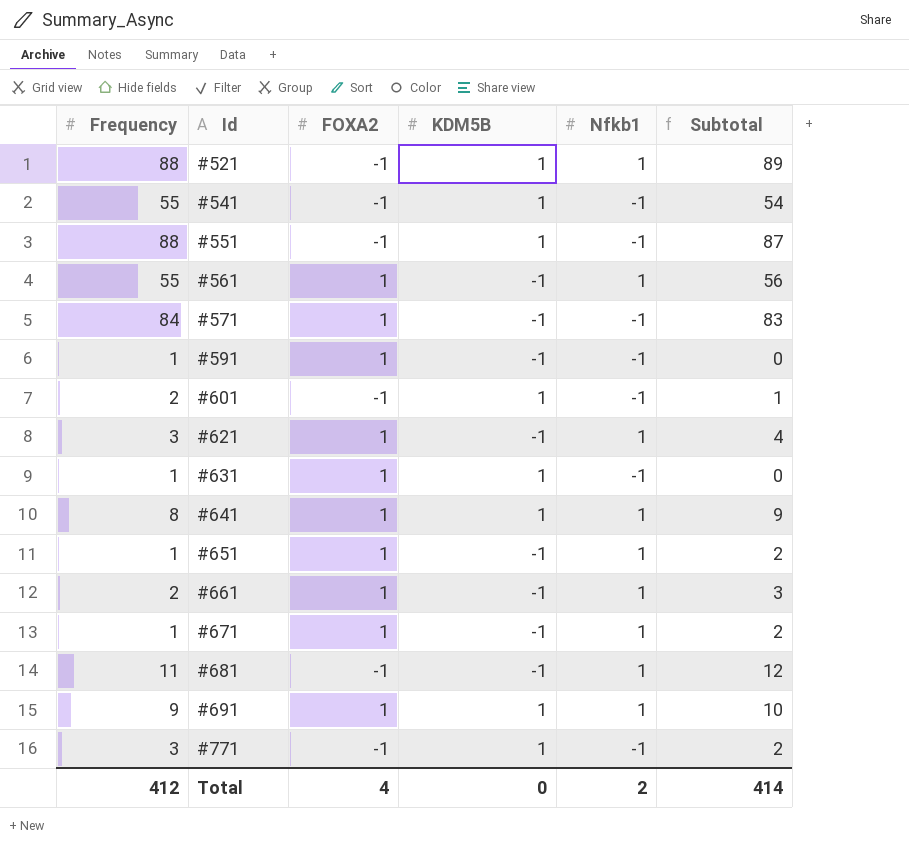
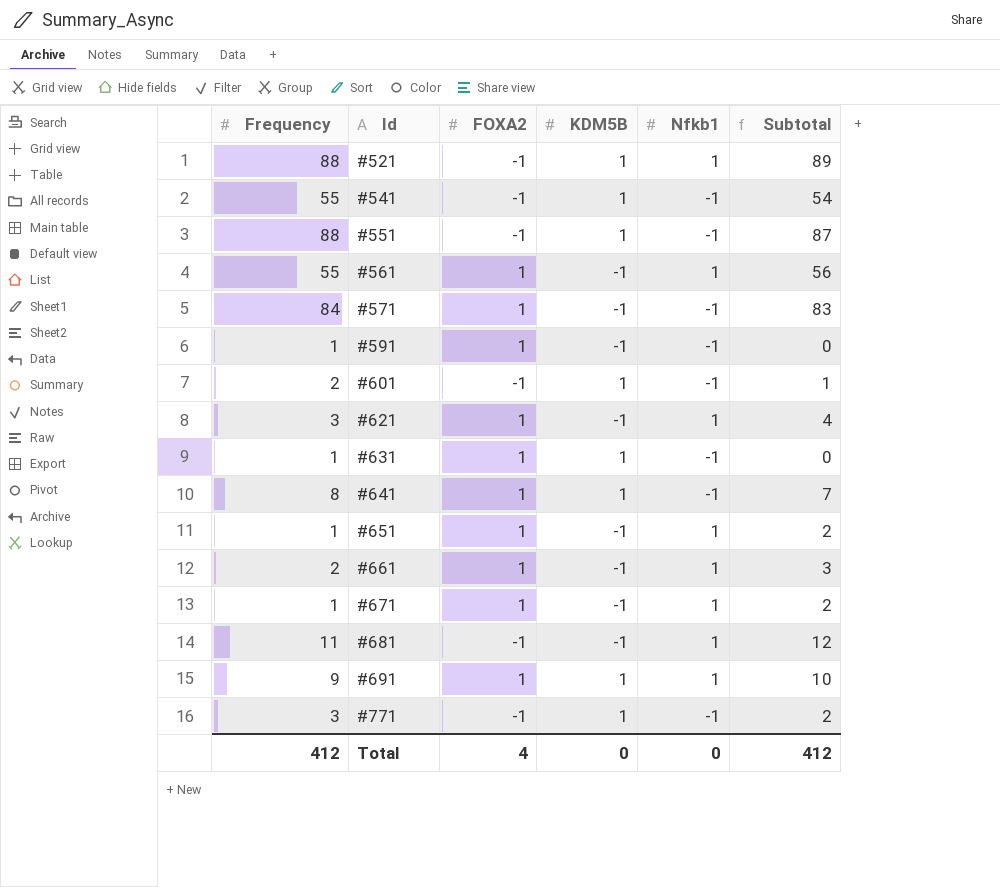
#641 | Nfkb1: 1 -> -1
#641 | Subtotal: 9 -> 7
Total | Nfkb1: 2 -> 0
Total | Subtotal: 414 -> 412

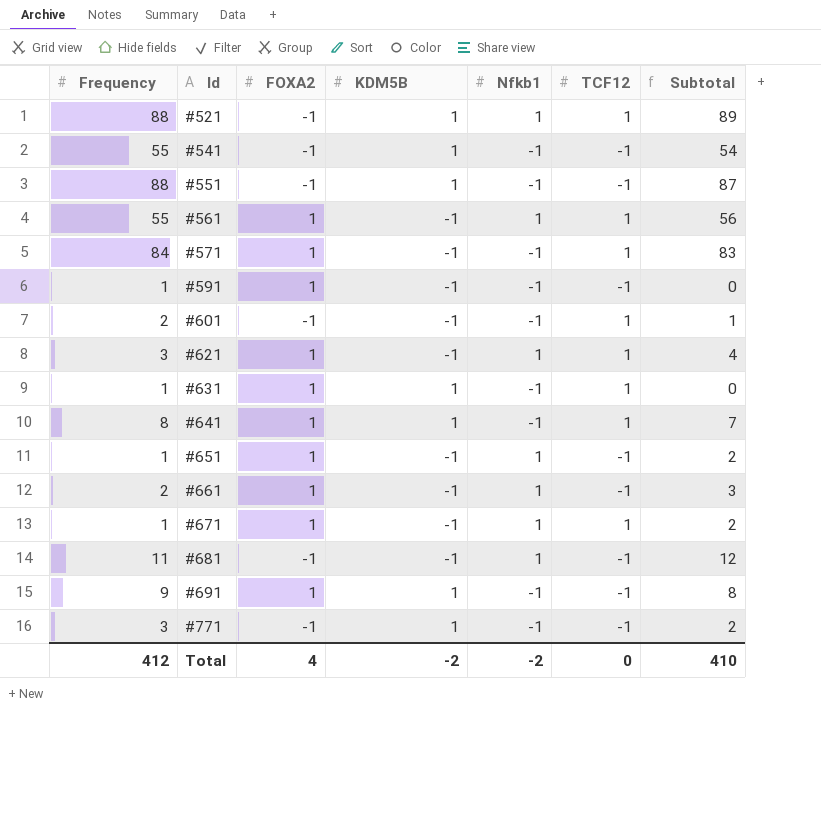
column TCF12 | position: none -> 6
#601 | KDM5B: 1 -> -1
#691 | Nfkb1: 1 -> -1
#691 | Subtotal: 10 -> 8
Total | KDM5B: 0 -> -2
Total | Nfkb1: 0 -> -2
Total | Subtotal: 412 -> 410

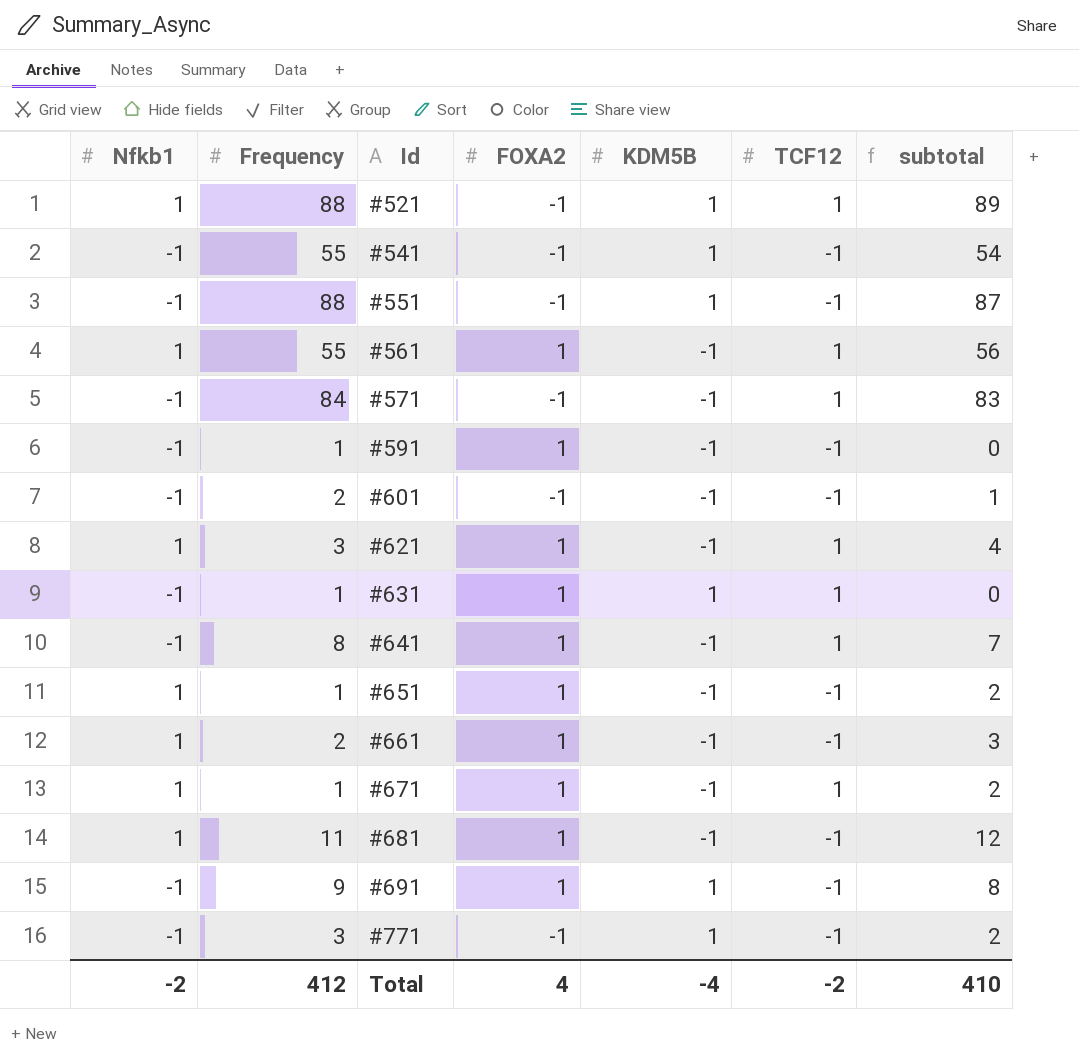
column Nfkb1 | position: 5 -> 1
column name: Subtotal -> subtotal
#571 | FOXA2: 1 -> -1
#601 | TCF12: 1 -> -1
#641 | KDM5B: 1 -> -1
#681 | FOXA2: -1 -> 1
Total | KDM5B: -2 -> -4
Total | TCF12: 0 -> -2

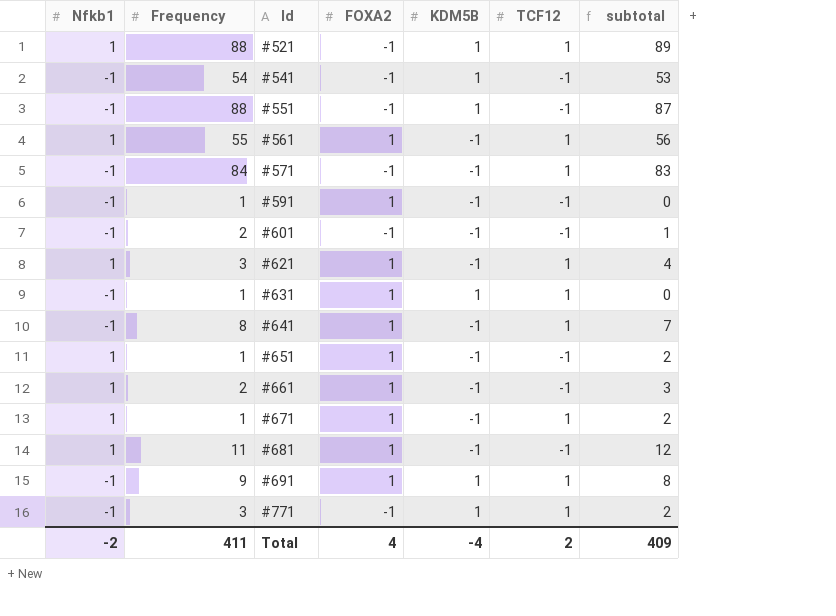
#541 | Frequency: 55 -> 54
#541 | subtotal: 54 -> 53
#691 | TCF12: -1 -> 1
#771 | TCF12: -1 -> 1
Total | Frequency: 412 -> 411
Total | TCF12: -2 -> 2
Total | subtotal: 410 -> 409

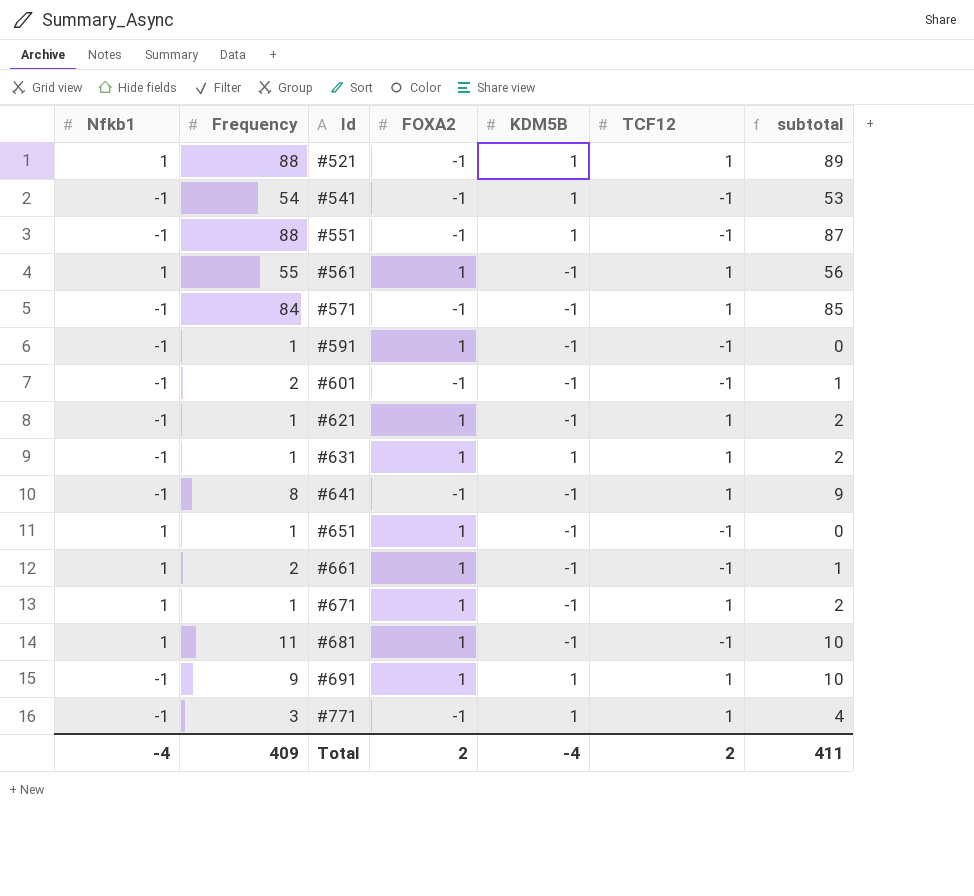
column subtotal | formula: [Nfkb1] + [Frequency] -> [Frequency] + [TCF12]
#621 | Nfkb1: 1 -> -1
#621 | Frequency: 3 -> 1
#641 | FOXA2: 1 -> -1
Total | Nfkb1: -2 -> -4
Total | Frequency: 411 -> 409
Total | FOXA2: 4 -> 2
Total | subtotal: 409 -> 411

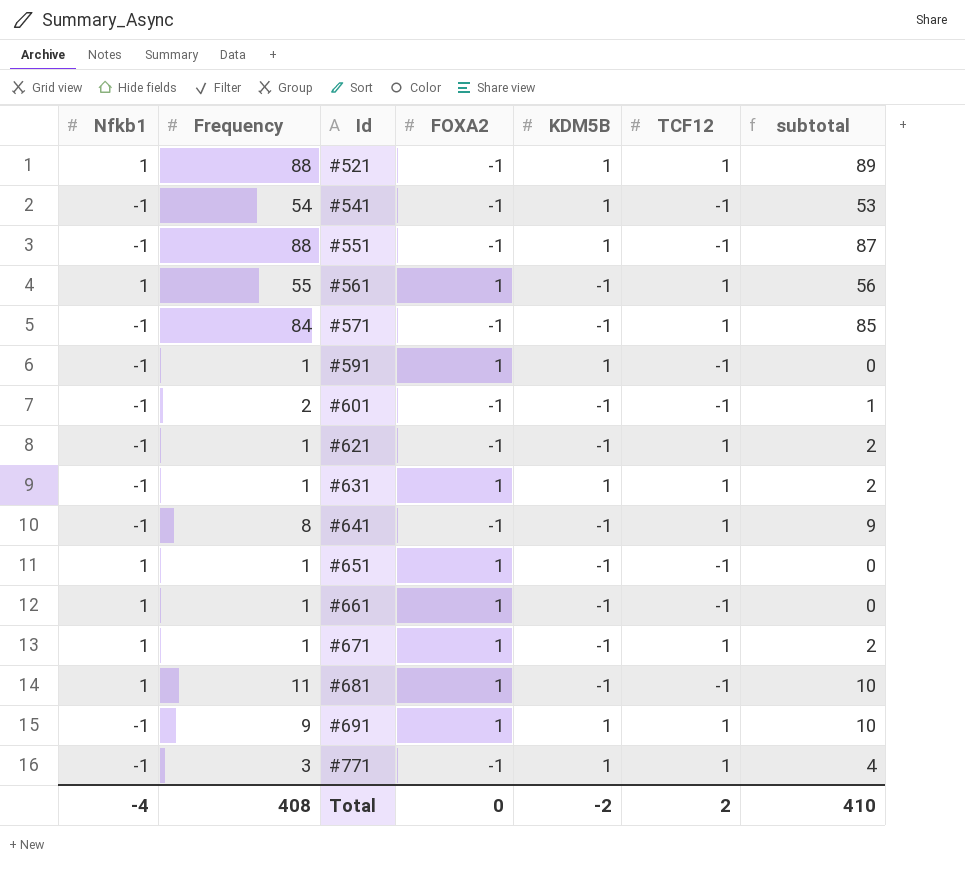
#591 | KDM5B: -1 -> 1
#621 | FOXA2: 1 -> -1
#661 | Frequency: 2 -> 1
#661 | subtotal: 1 -> 0
Total | Frequency: 409 -> 408
Total | FOXA2: 2 -> 0
Total | KDM5B: -4 -> -2
Total | subtotal: 411 -> 410

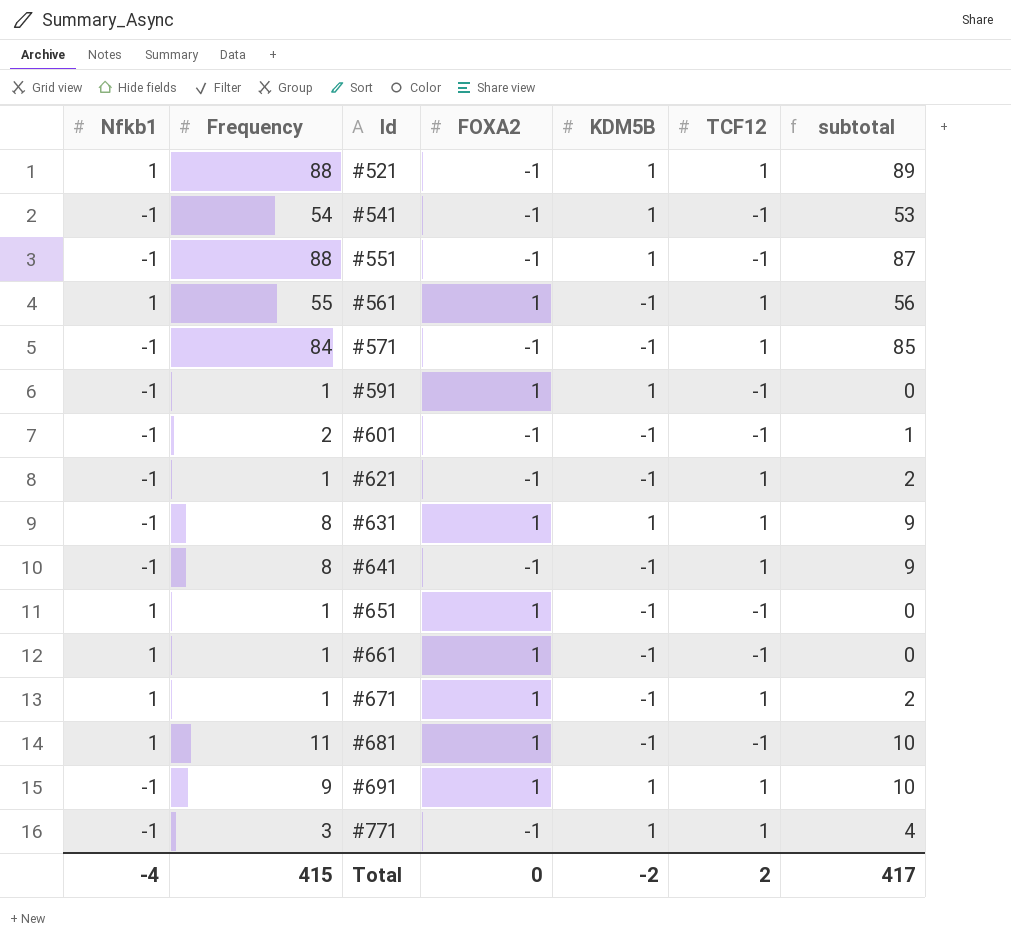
#631 | Frequency: 1 -> 8
#631 | subtotal: 2 -> 9
Total | Frequency: 408 -> 415
Total | subtotal: 410 -> 417

